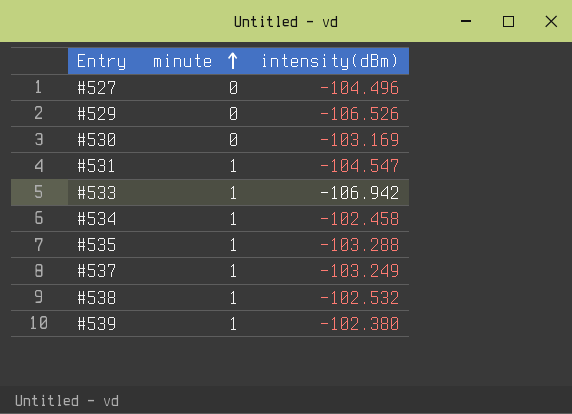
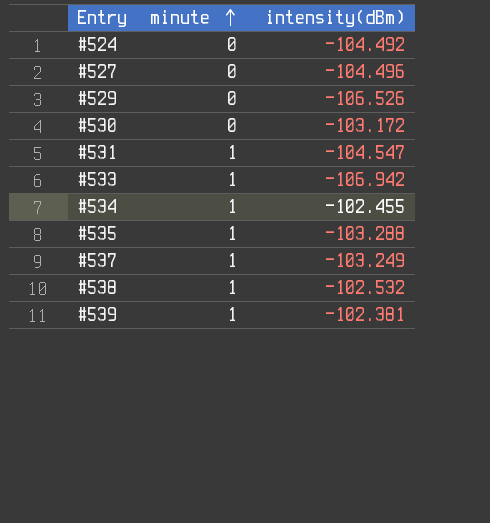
row #524: none -> 0 | -104.492
#530 | intensity(dBm): -103.169 -> -103.172
#534 | intensity(dBm): -102.458 -> -102.455
#539 | intensity(dBm): -102.380 -> -102.381

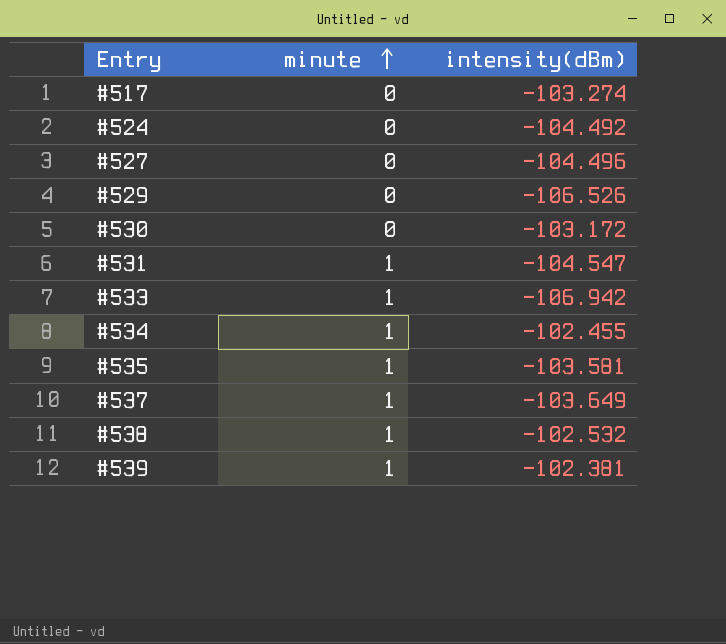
row #517: none -> 0 | -103.274
#535 | intensity(dBm): -103.288 -> -103.581
#537 | intensity(dBm): -103.249 -> -103.649

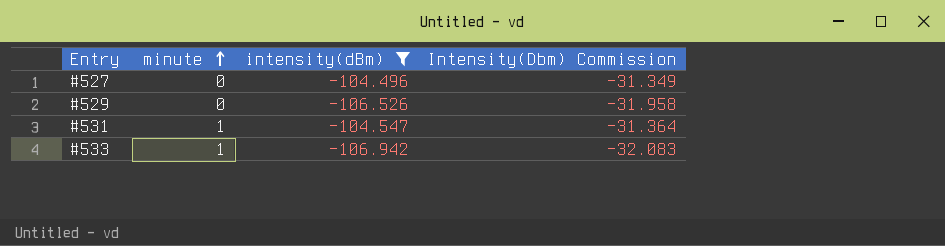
filter: none -> intensity(dBm) <= -104.496
column Intensity(Dbm) Commission | formula: none -> [intensity(dBm)] * 0.3

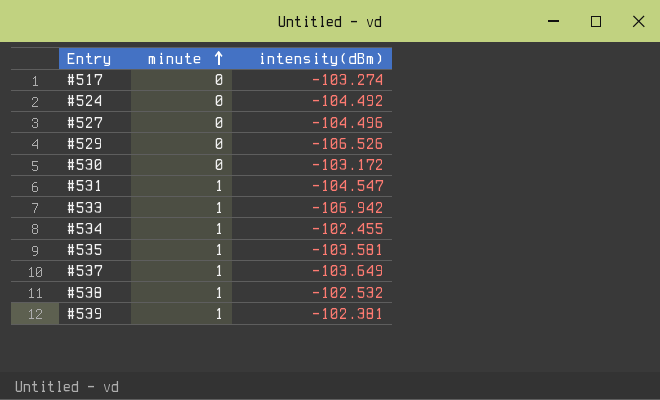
filter: intensity(dBm) <= -104.496 -> none
column Intensity(Dbm) Commission | formula: [intensity(dBm)] * 0.3 -> none

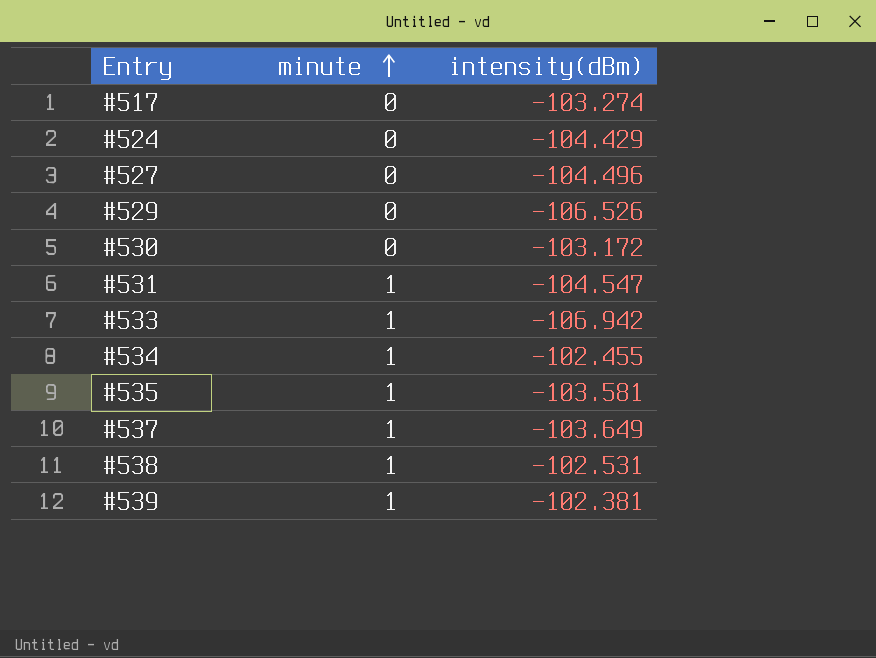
#524 | intensity(dBm): -104.492 -> -104.429
#538 | intensity(dBm): -102.532 -> -102.531

